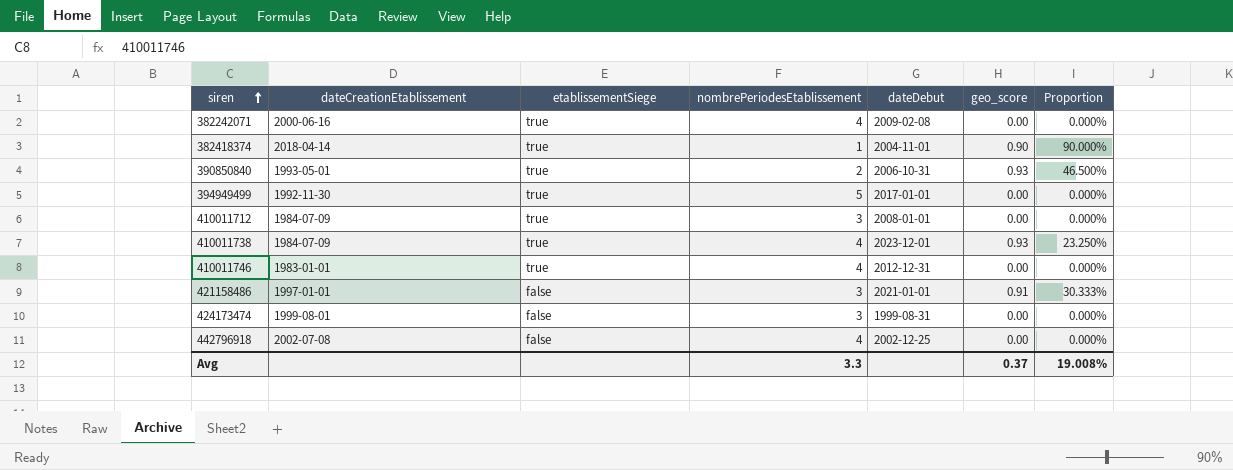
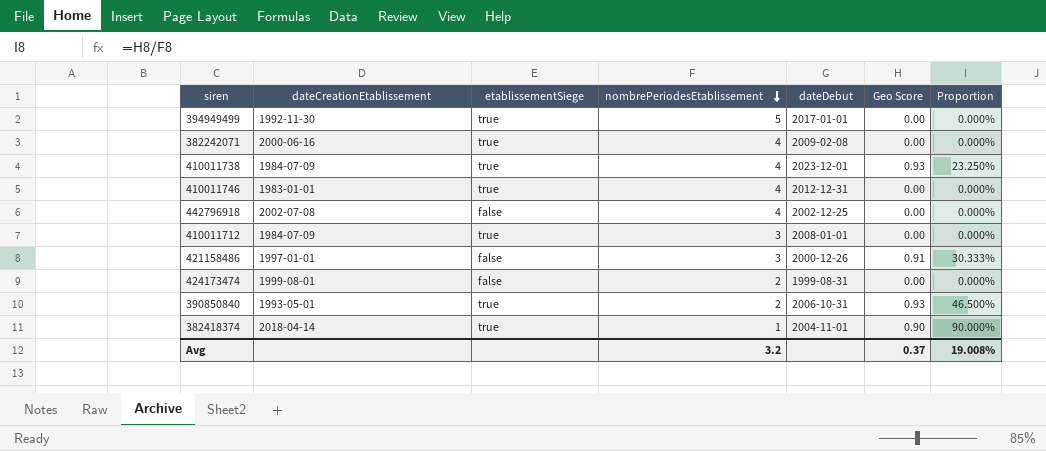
row order: siren ascending -> nombrePeriodesEtablissement descending
column name: geo_score -> Geo Score
421158486 | dateDebut: 2021-01-01 -> 2000-12-26
424173474 | nombrePeriodesEtablissement: 3 -> 2
Avg | nombrePeriodesEtablissement: 3.3 -> 3.2

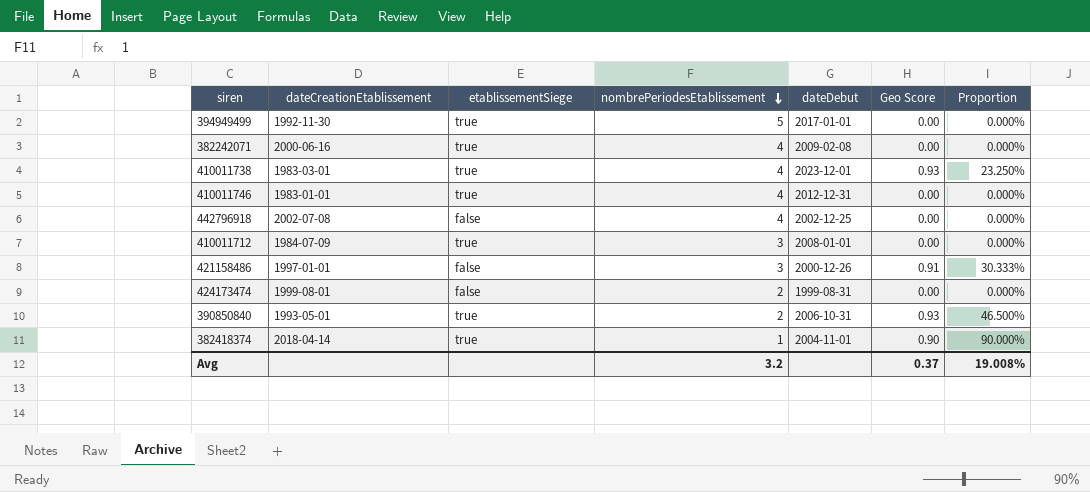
410011738 | dateCreationEtablissement: 1984-07-09 -> 1983-03-01

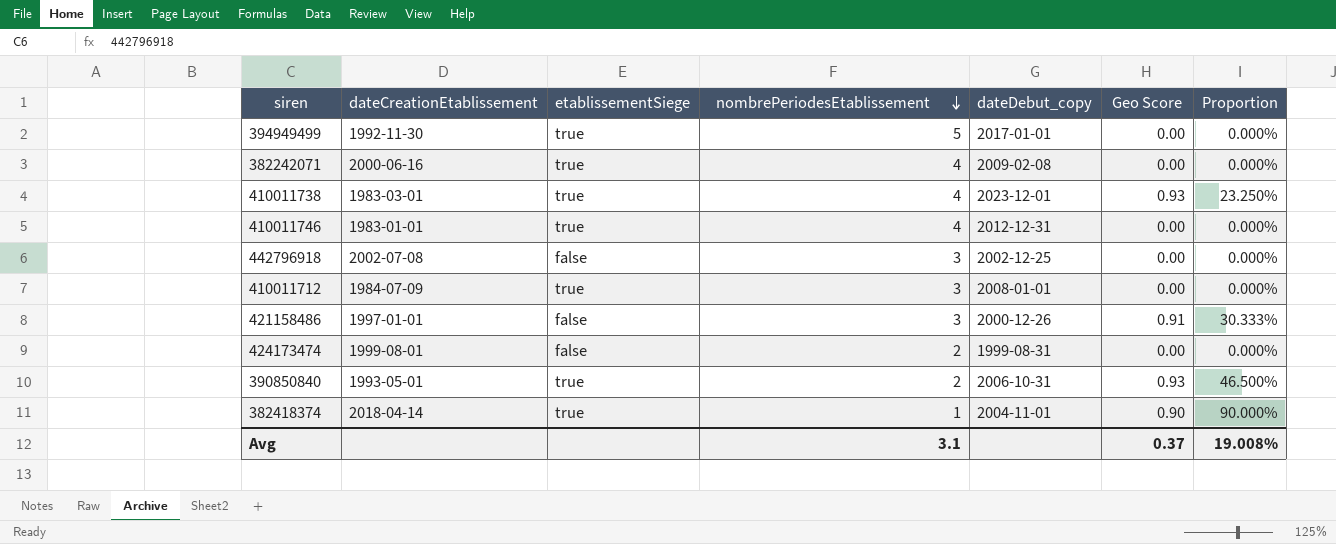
column name: dateDebut -> dateDebut_copy
442796918 | nombrePeriodesEtablissement: 4 -> 3
Avg | nombrePeriodesEtablissement: 3.2 -> 3.1

